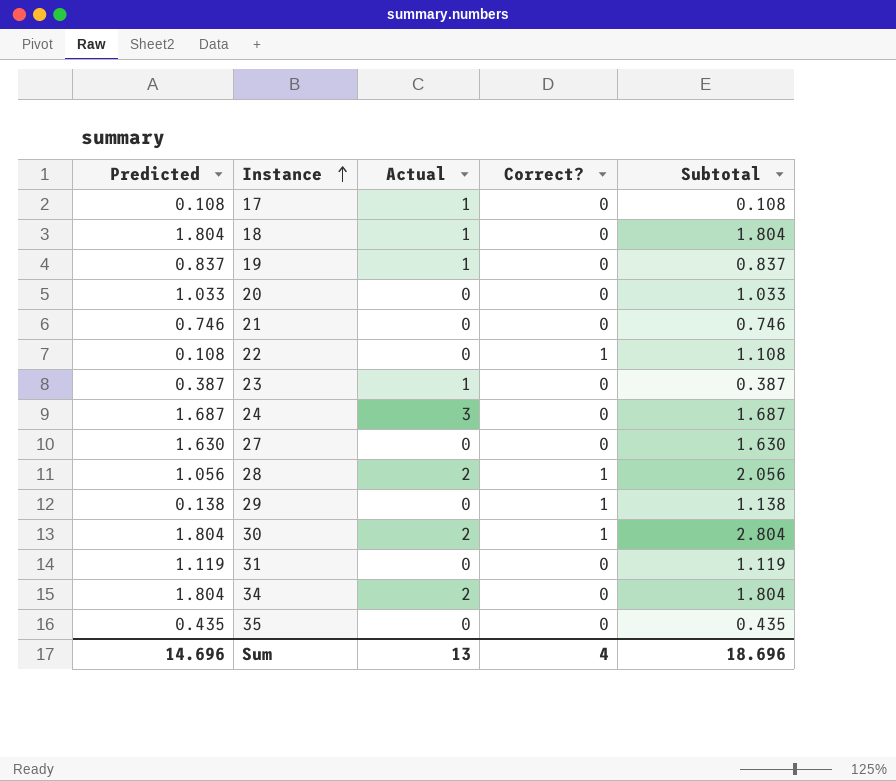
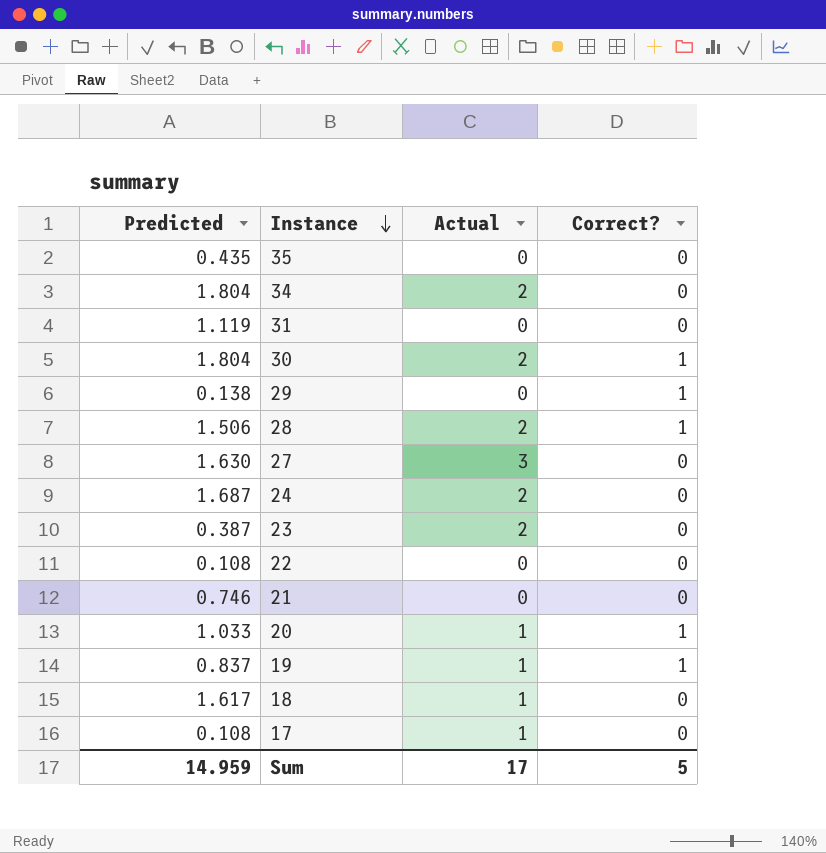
row order: Instance ascending -> Instance descending
column Subtotal | formula: [Predicted] + [Correct?] -> none
28 | Predicted: 1.056 -> 1.506
27 | Actual: 0 -> 3
24 | Actual: 3 -> 2
23 | Actual: 1 -> 2
22 | Correct?: 1 -> 0
20 | Actual: 0 -> 1
20 | Correct?: 0 -> 1
19 | Correct?: 0 -> 1
18 | Predicted: 1.804 -> 1.617
Sum | Predicted: 14.696 -> 14.959
Sum | Actual: 13 -> 17
Sum | Correct?: 4 -> 5

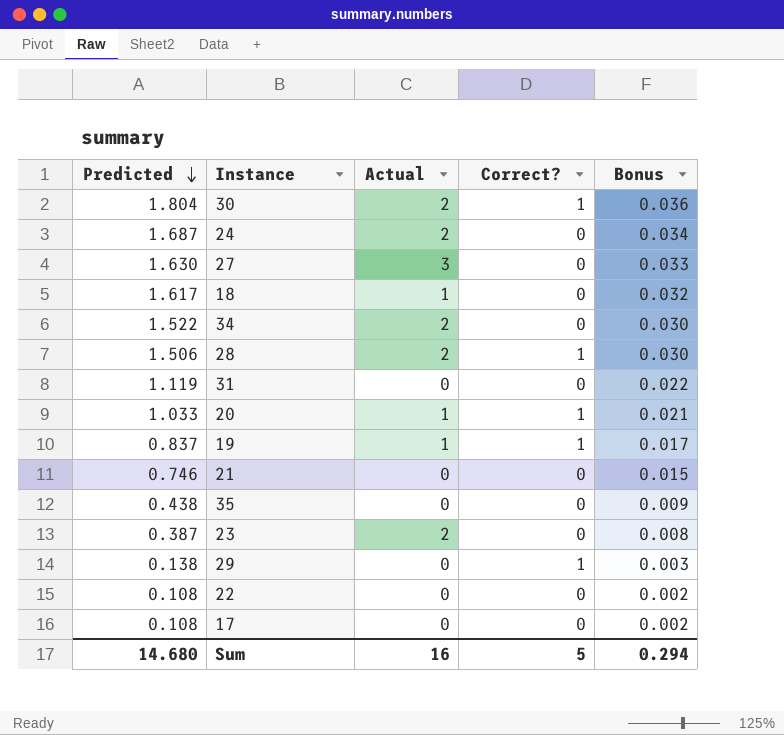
row order: Instance descending -> Predicted descending
column Bonus | formula: none -> [Predicted] * 0.02
34 | Predicted: 1.804 -> 1.522
35 | Predicted: 0.435 -> 0.438
17 | Actual: 1 -> 0
Sum | Predicted: 14.959 -> 14.680
Sum | Actual: 17 -> 16

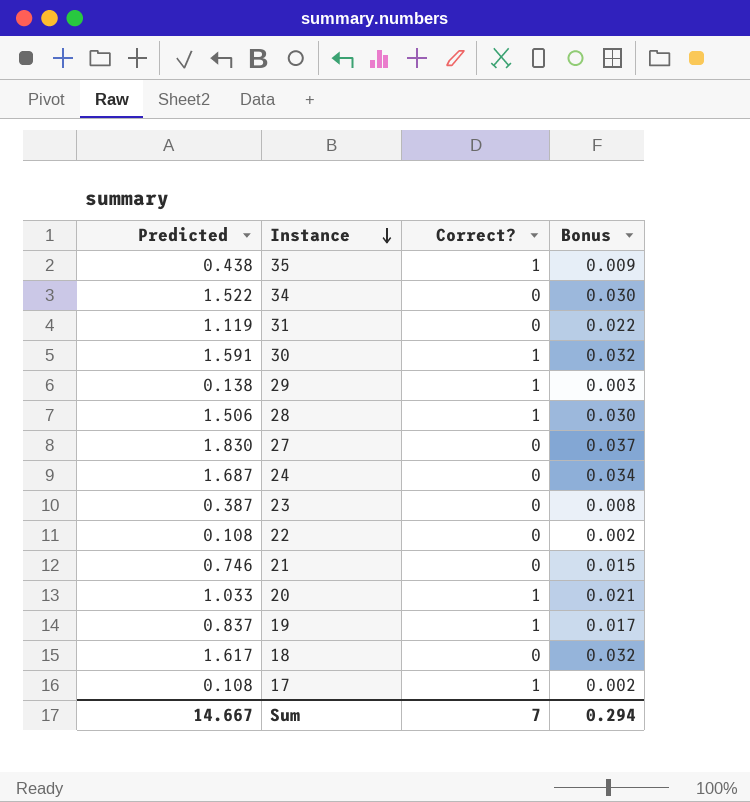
row order: Predicted descending -> Instance descending
column Actual | position: 3 -> none
35 | Correct?: 0 -> 1
30 | Predicted: 1.804 -> 1.591
30 | Bonus: 0.036 -> 0.032
27 | Predicted: 1.630 -> 1.830
27 | Bonus: 0.033 -> 0.037
17 | Correct?: 0 -> 1
Sum | Predicted: 14.680 -> 14.667
Sum | Correct?: 5 -> 7

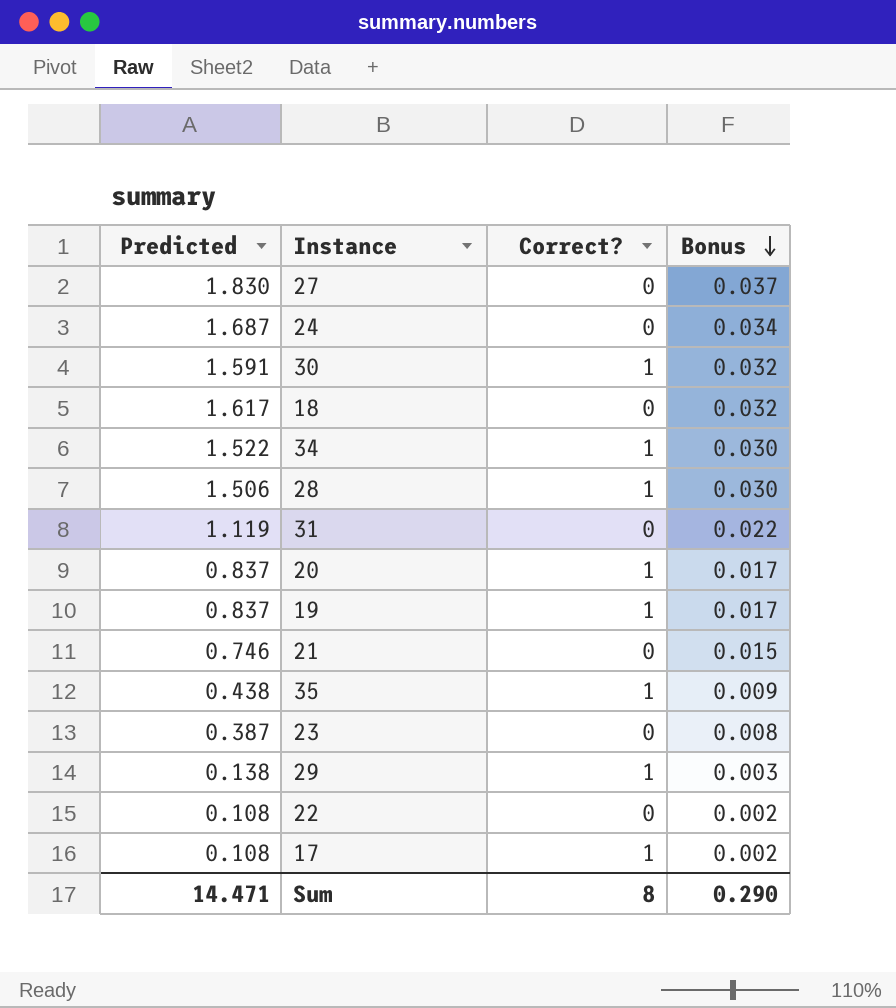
row order: Instance descending -> Bonus descending
34 | Correct?: 0 -> 1
20 | Predicted: 1.033 -> 0.837
20 | Bonus: 0.021 -> 0.017
Sum | Predicted: 14.667 -> 14.471
Sum | Correct?: 7 -> 8
Sum | Bonus: 0.294 -> 0.290

